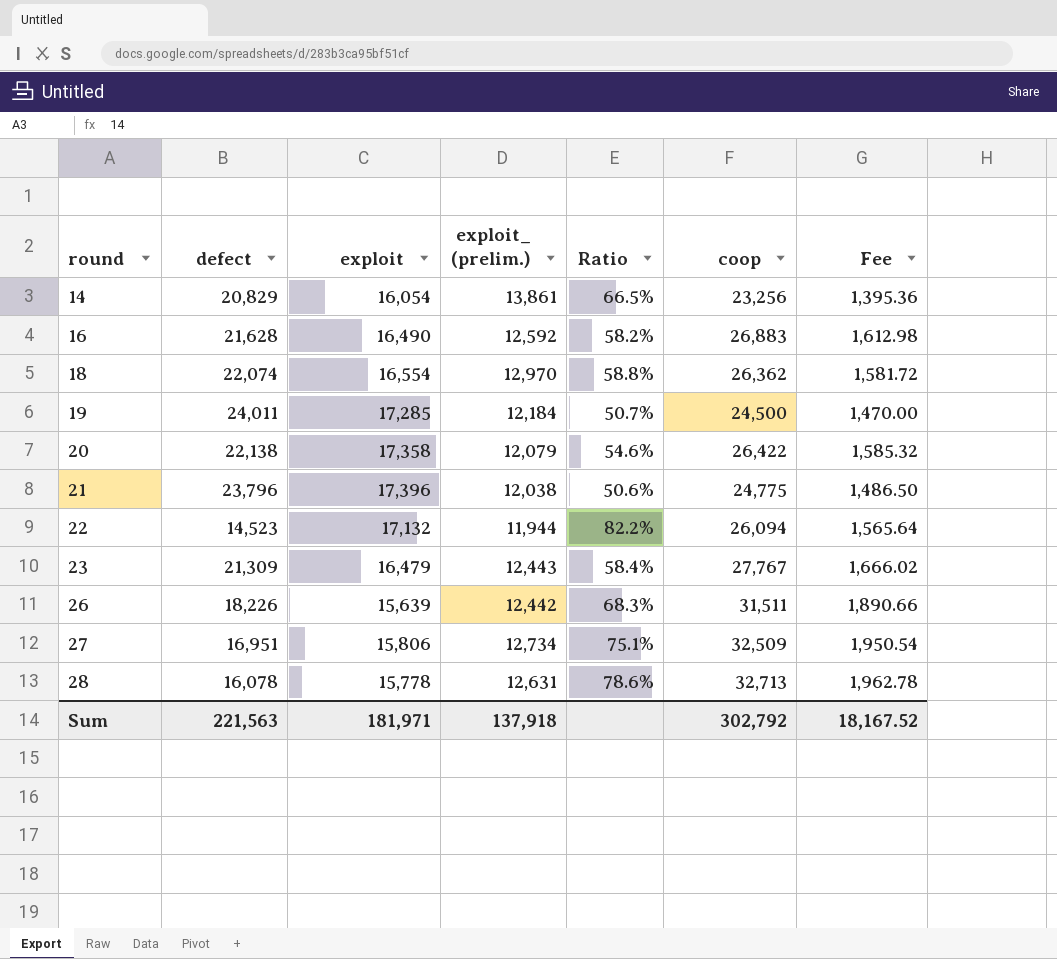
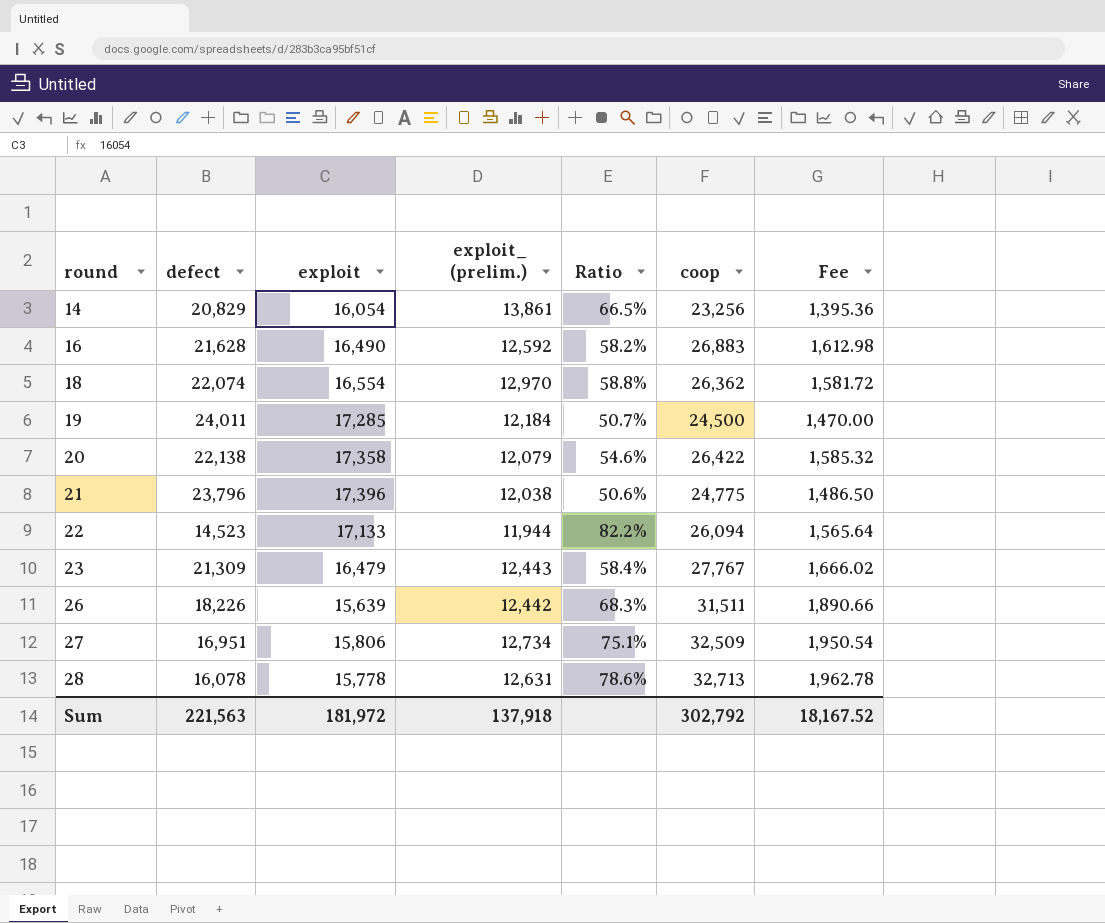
22 | exploit: 17,132 -> 17,133
Sum | exploit: 181,971 -> 181,972

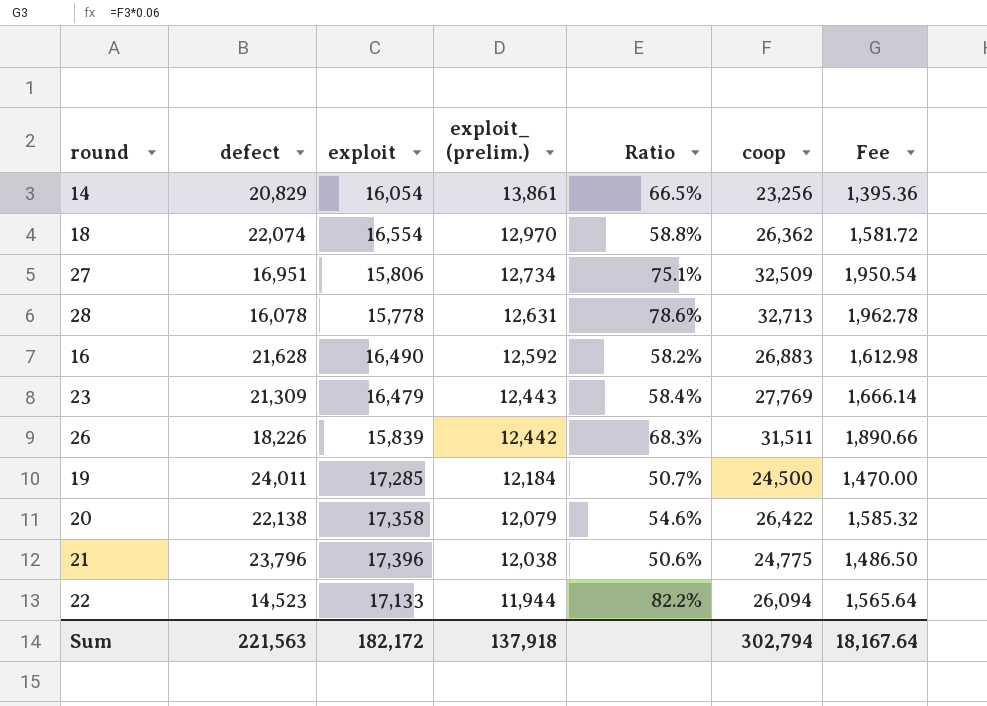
row order: round ascending -> exploit_ (prelim.) descending
23 | coop: 27,767 -> 27,769
23 | Fee: 1,666.02 -> 1,666.14
26 | exploit: 15,639 -> 15,839
Sum | exploit: 181,972 -> 182,172
Sum | coop: 302,792 -> 302,794
Sum | Fee: 18,167.52 -> 18,167.64

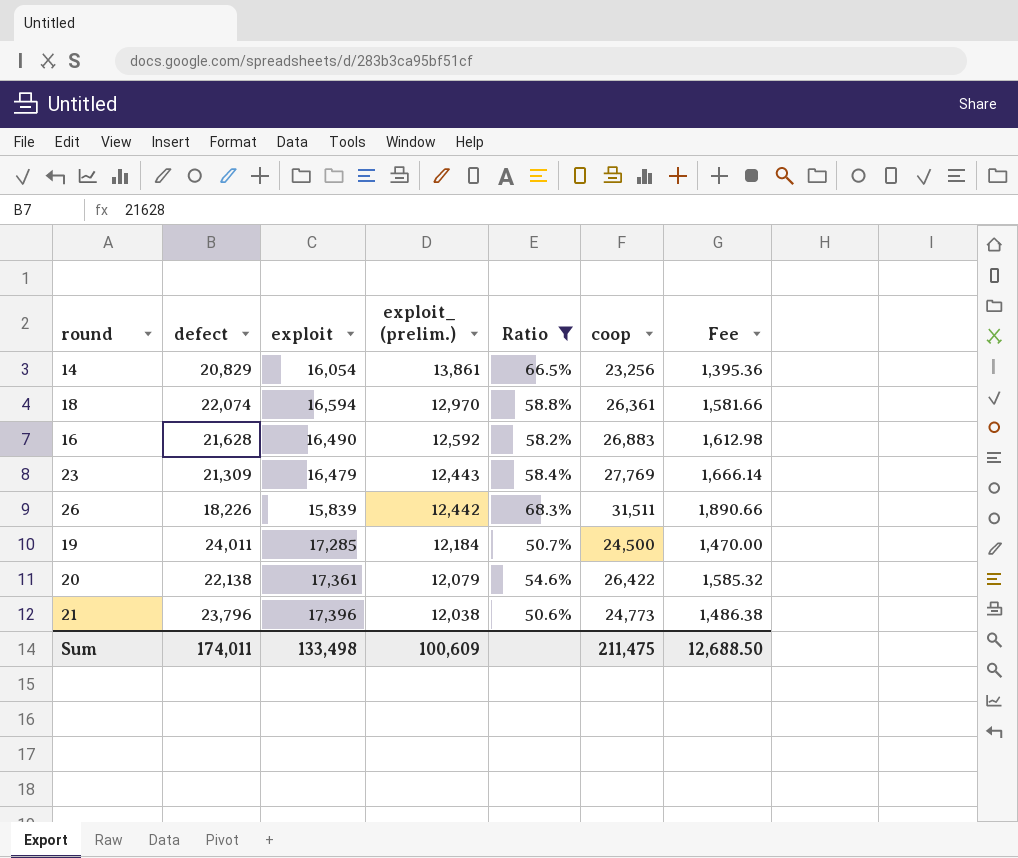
filter: none -> Ratio <= 68.3%
18 | exploit: 16,554 -> 16,594
18 | coop: 26,362 -> 26,361
18 | Fee: 1,581.72 -> 1,581.66
20 | exploit: 17,358 -> 17,361
21 | coop: 24,775 -> 24,773
21 | Fee: 1,486.50 -> 1,486.38
Sum | defect: 221,563 -> 174,011
Sum | exploit: 182,172 -> 133,498
Sum | exploit_ (prelim.): 137,918 -> 100,609
Sum | coop: 302,794 -> 211,475
Sum | Fee: 18,167.64 -> 12,688.50

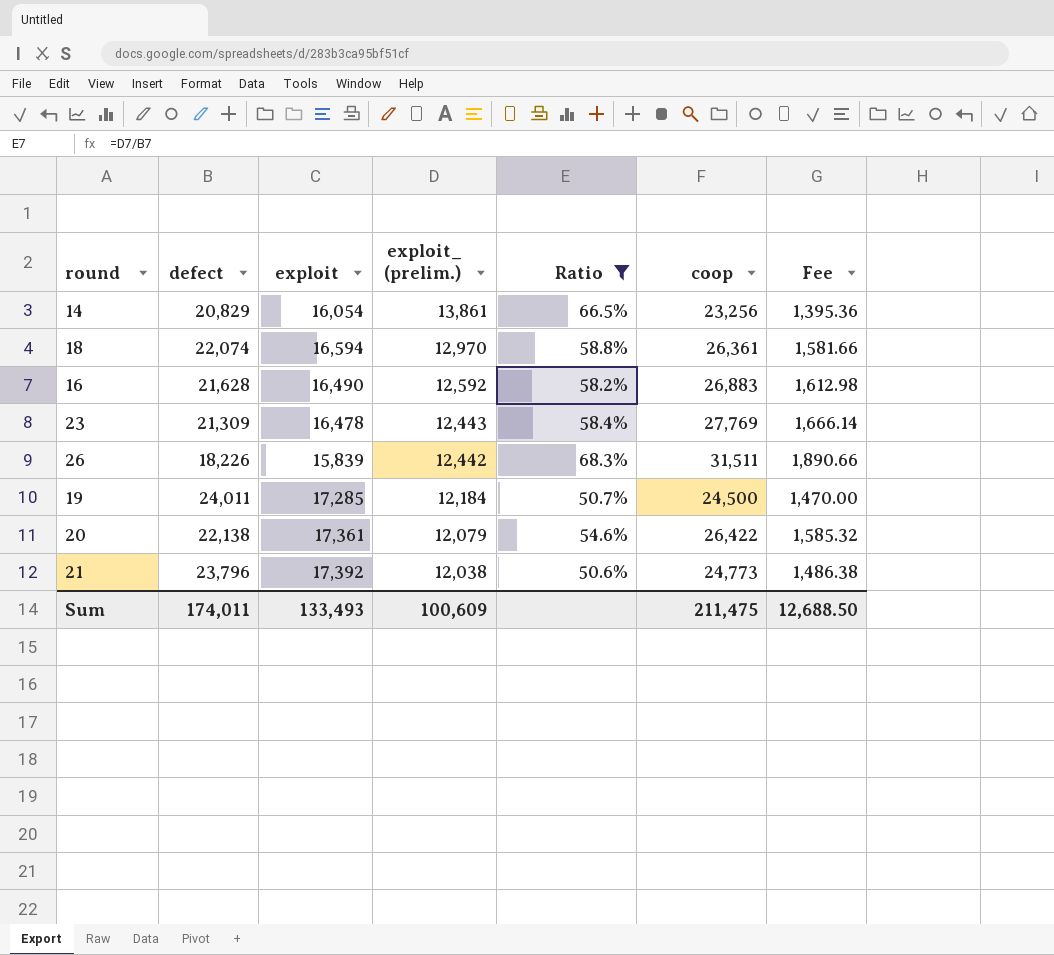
23 | exploit: 16,479 -> 16,478
21 | exploit: 17,396 -> 17,392
Sum | exploit: 133,498 -> 133,493

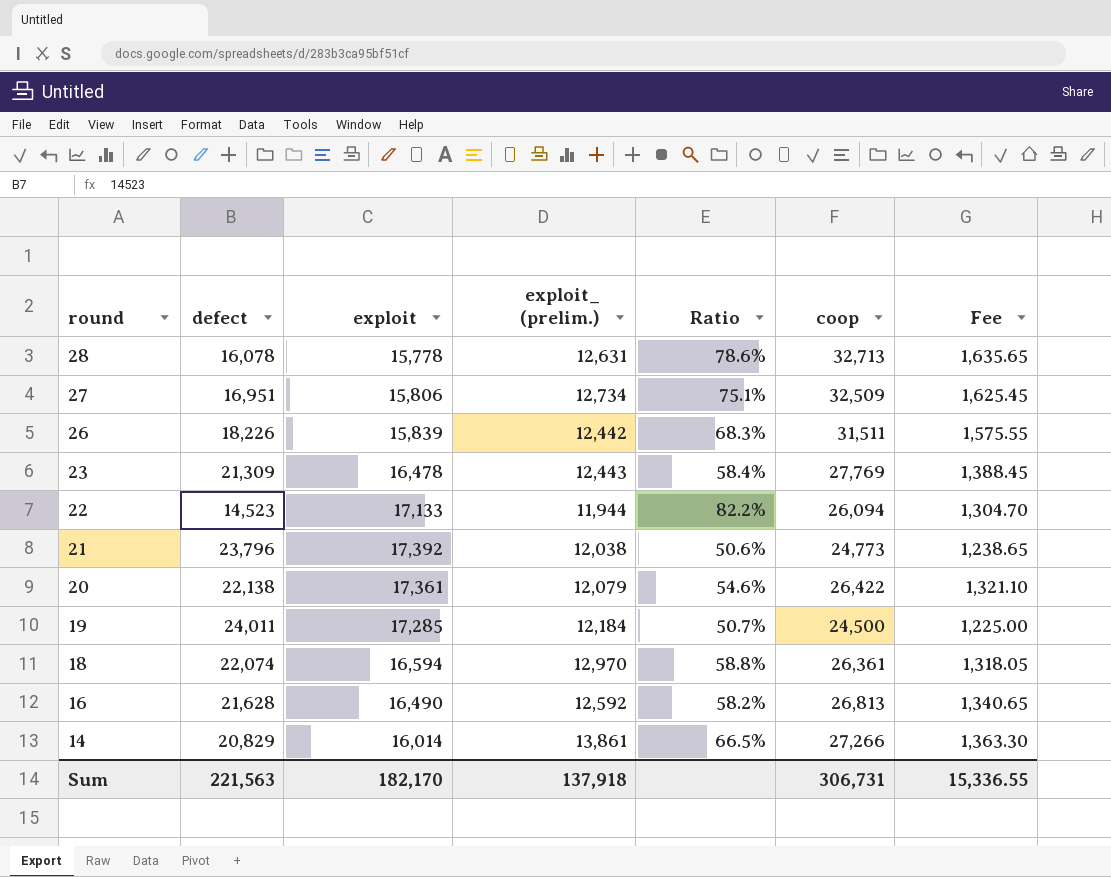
filter: Ratio <= 68.3% -> none
row order: exploit_ (prelim.) descending -> round descending
column Fee | formula: [coop] * 0.06 -> [coop] * 0.05
16 | coop: 26,883 -> 26,813
14 | exploit: 16,054 -> 16,014
14 | coop: 23,256 -> 27,266
Sum | defect: 174,011 -> 221,563
Sum | exploit: 133,493 -> 182,170
Sum | exploit_ (prelim.): 100,609 -> 137,918
Sum | coop: 211,475 -> 306,731
Sum | Fee: 12,688.50 -> 15,336.55

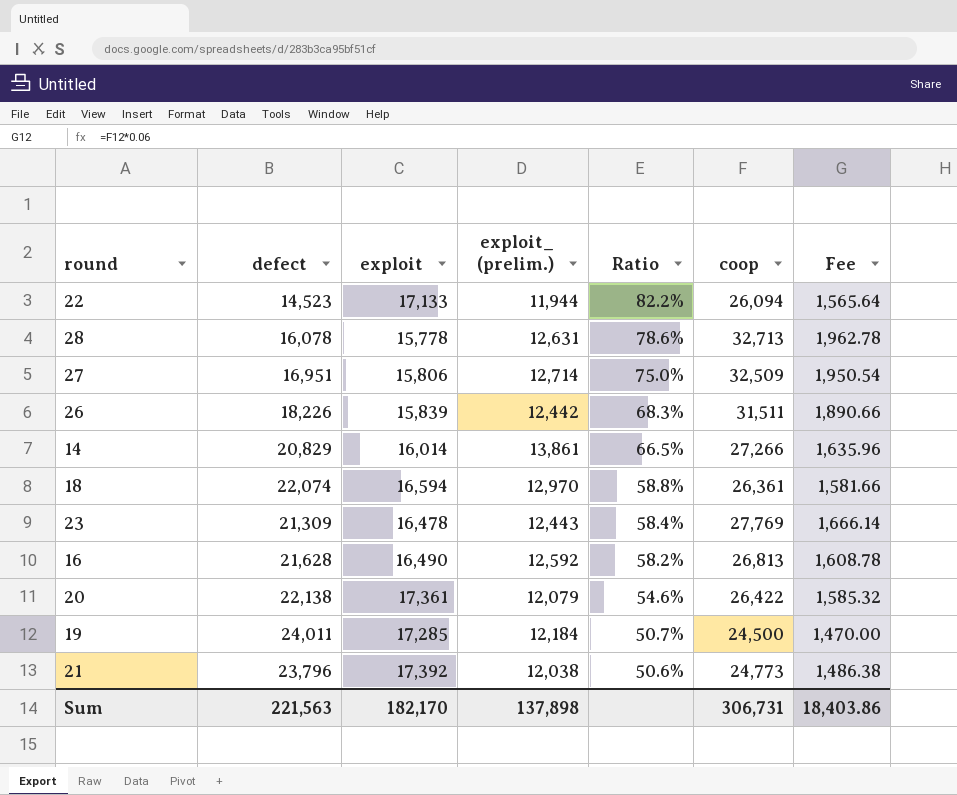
row order: round descending -> Ratio descending
column Fee | formula: [coop] * 0.05 -> [coop] * 0.06
27 | exploit_ (prelim.): 12,734 -> 12,714
27 | Ratio: 75.1% -> 75.0%
Sum | exploit_ (prelim.): 137,918 -> 137,898
Sum | Fee: 15,336.55 -> 18,403.86

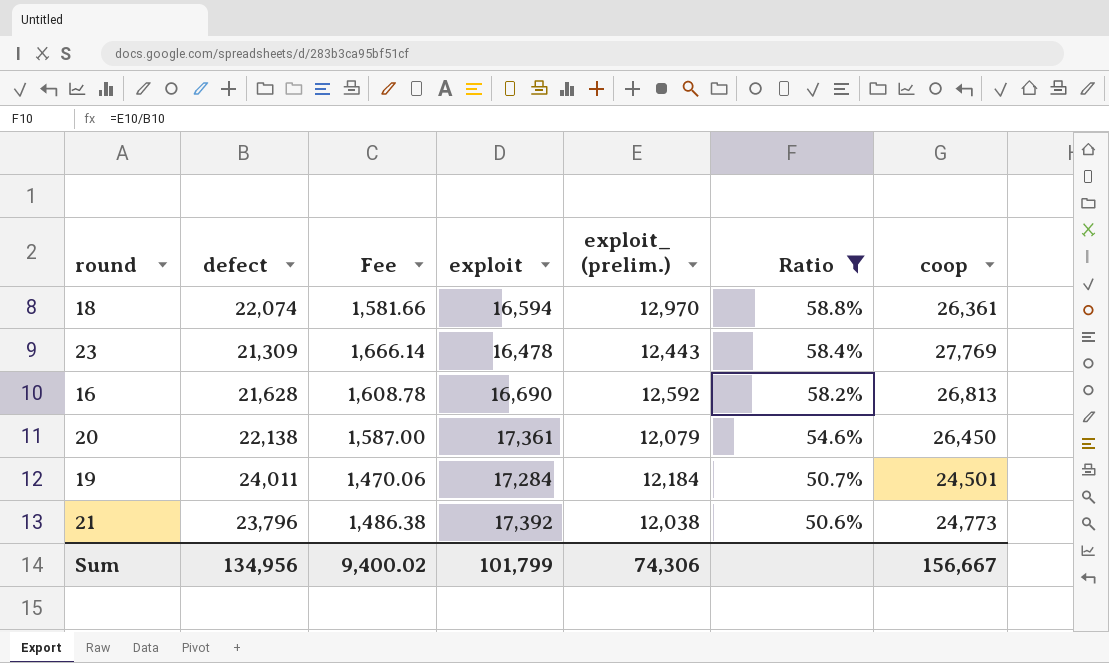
filter: none -> Ratio <= 58.8%
column Fee | position: 7 -> 3
16 | exploit: 16,490 -> 16,690
20 | Fee: 1,585.32 -> 1,587.00
20 | coop: 26,422 -> 26,450
19 | Fee: 1,470.00 -> 1,470.06
19 | exploit: 17,285 -> 17,284
19 | coop: 24,500 -> 24,501
Sum | defect: 221,563 -> 134,956
Sum | Fee: 18,403.86 -> 9,400.02
Sum | exploit: 182,170 -> 101,799
Sum | exploit_ (prelim.): 137,898 -> 74,306
Sum | coop: 306,731 -> 156,667

